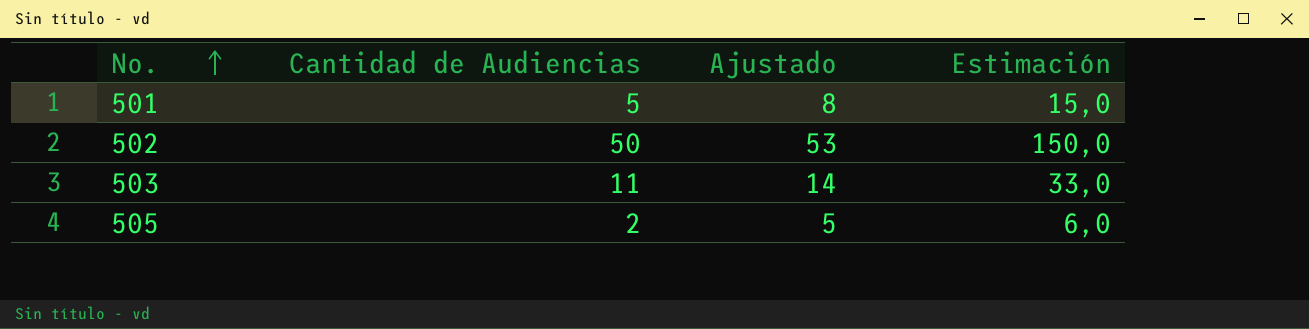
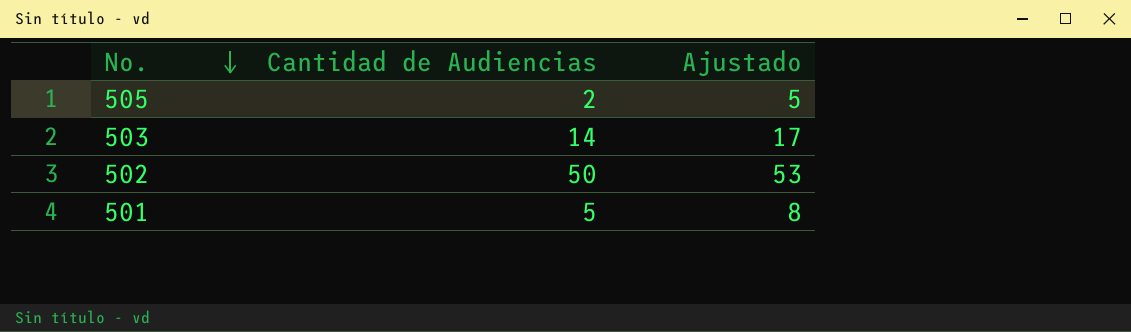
row order: No. ascending -> No. descending
column Estimación | formula: [Cantidad de Audiencias] * 3 -> none
503 | Cantidad de Audiencias: 11 -> 14
503 | Ajustado: 14 -> 17

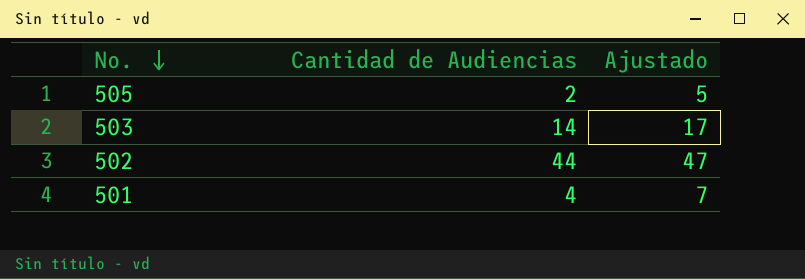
502 | Cantidad de Audiencias: 50 -> 44
502 | Ajustado: 53 -> 47
501 | Cantidad de Audiencias: 5 -> 4
501 | Ajustado: 8 -> 7

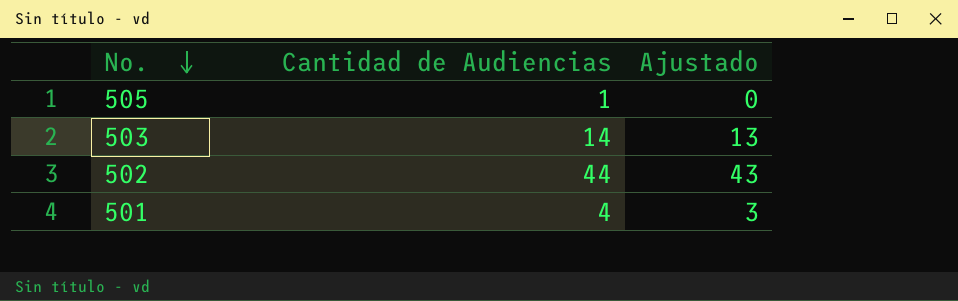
column Ajustado | formula: [Cantidad de Audiencias] + 3 -> [Cantidad de Audiencias] - 1
505 | Cantidad de Audiencias: 2 -> 1

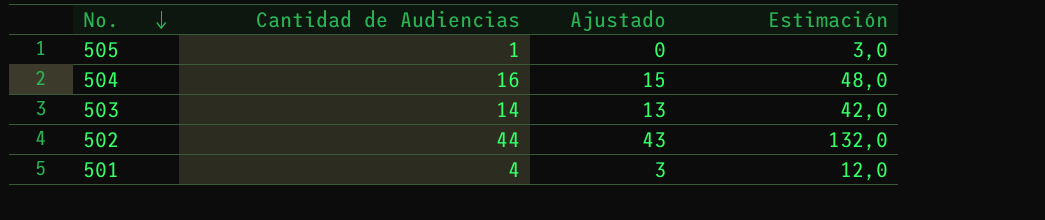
column Estimación | formula: none -> [Cantidad de Audiencias] * 3
row 504: none -> 16 | 15 | 48,0

